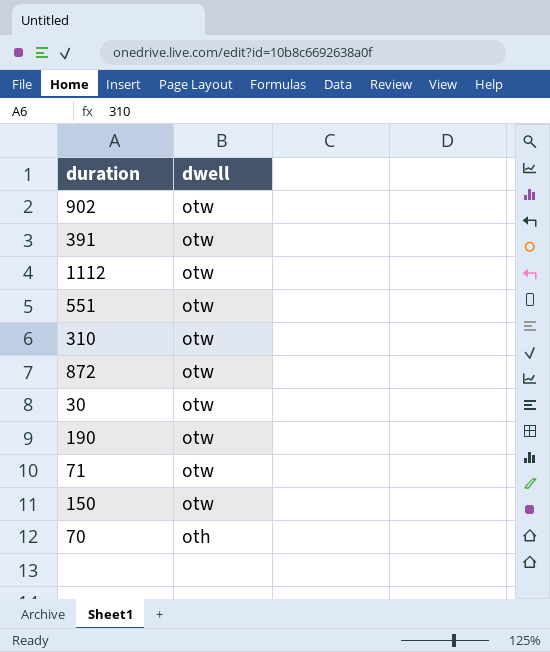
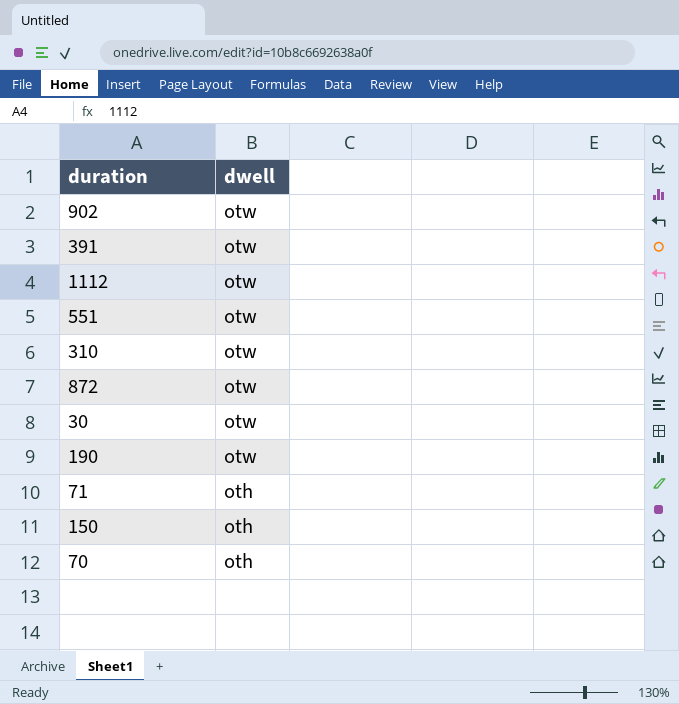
71 | dwell: otw -> oth
150 | dwell: otw -> oth

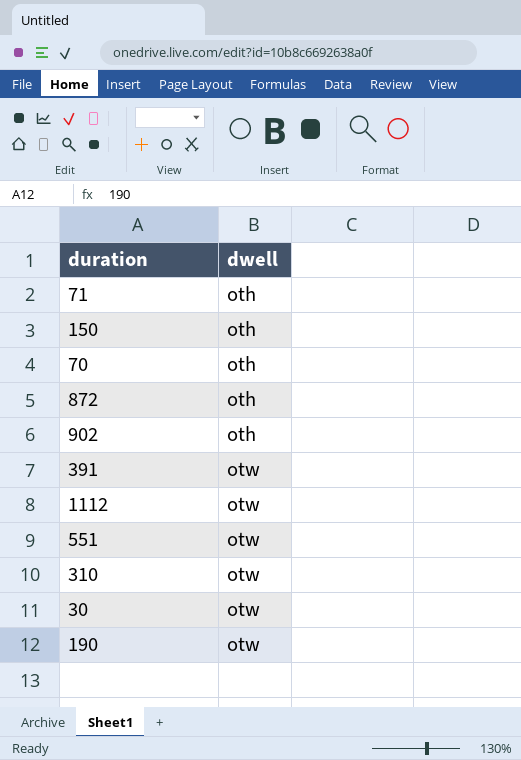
row order: dwell descending -> dwell ascending
872 | dwell: otw -> oth
902 | dwell: otw -> oth

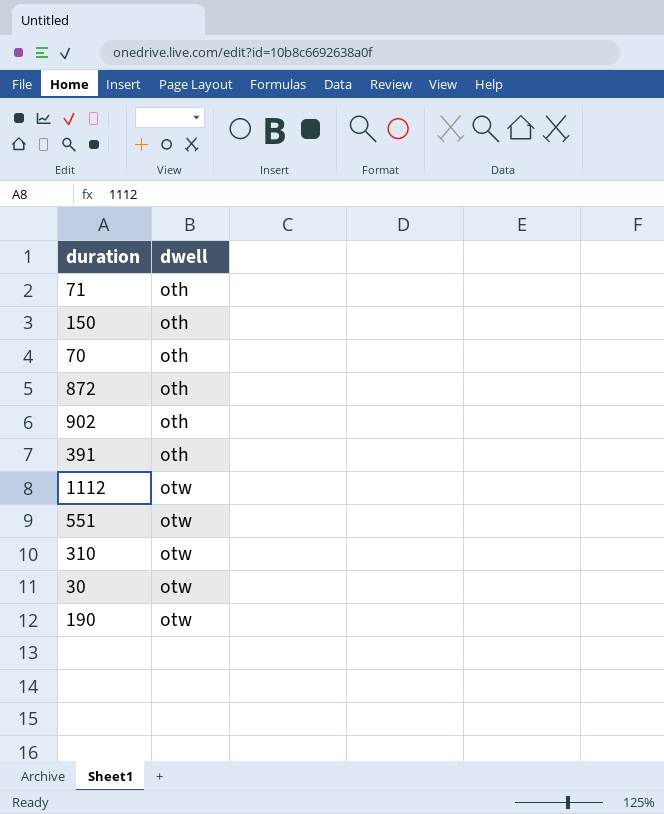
391 | dwell: otw -> oth

